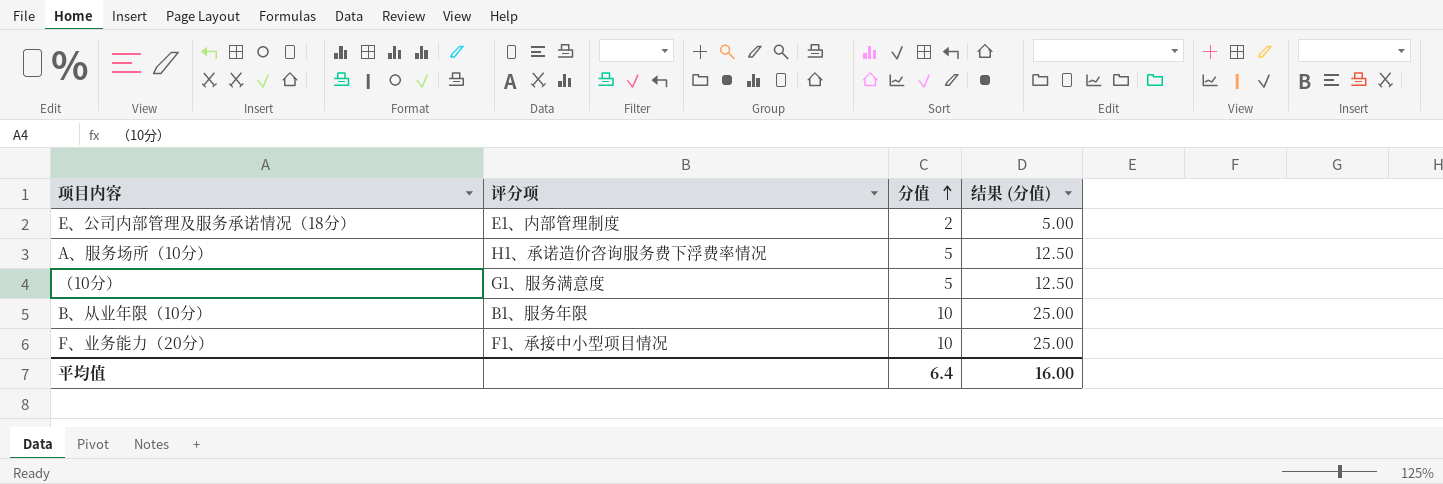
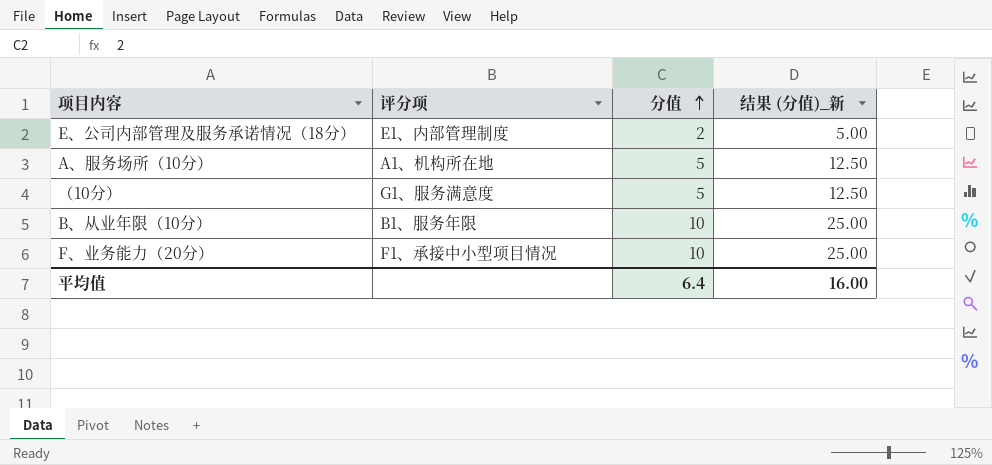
column name: 结果 (分值) -> 结果 (分值)_新
A、服务场所（10分） | 评分项: H1、承诺造价咨询服务费下浮费率情况 -> A1、机构所在地

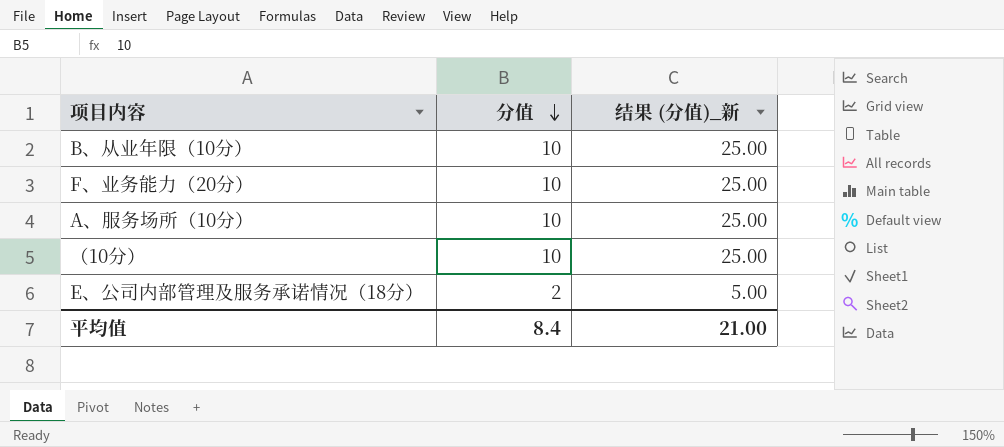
row order: 分值 ascending -> 分值 descending
column 评分项 | position: 2 -> none
A、服务场所（10分） | 分值: 5 -> 10
A、服务场所（10分） | 结果 (分值)_新: 12.50 -> 25.00
（10分） | 分值: 5 -> 10
（10分） | 结果 (分值)_新: 12.50 -> 25.00
平均值 | 分值: 6.4 -> 8.4
平均值 | 结果 (分值)_新: 16.00 -> 21.00

